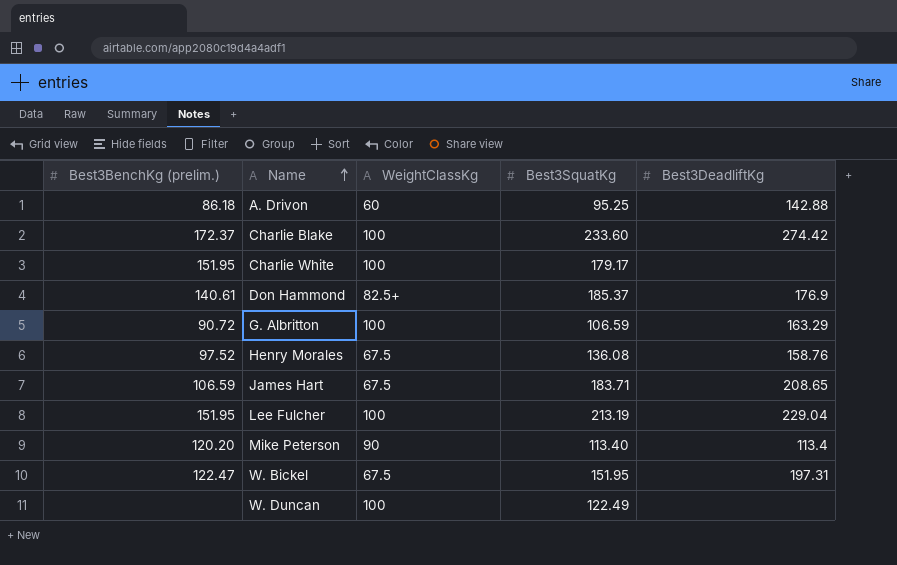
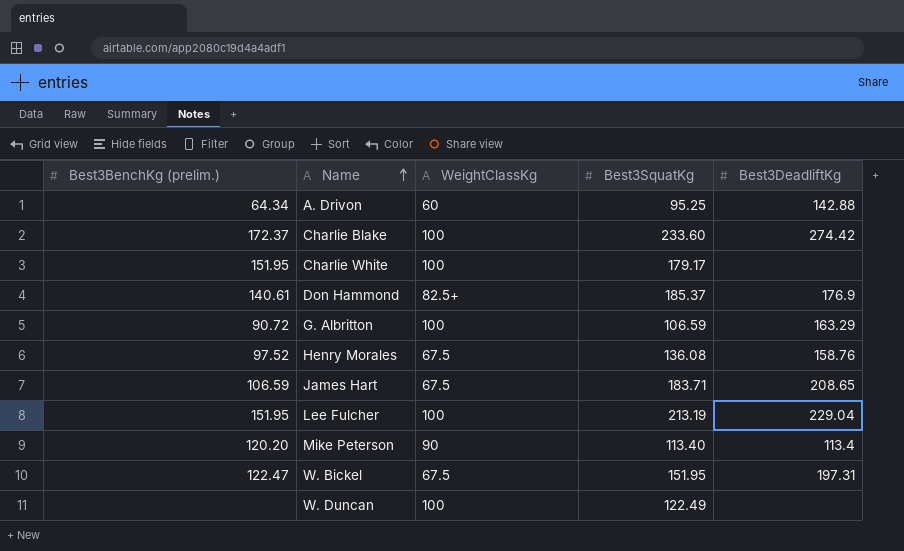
A. Drivon | Best3BenchKg (prelim.): 86.18 -> 64.34

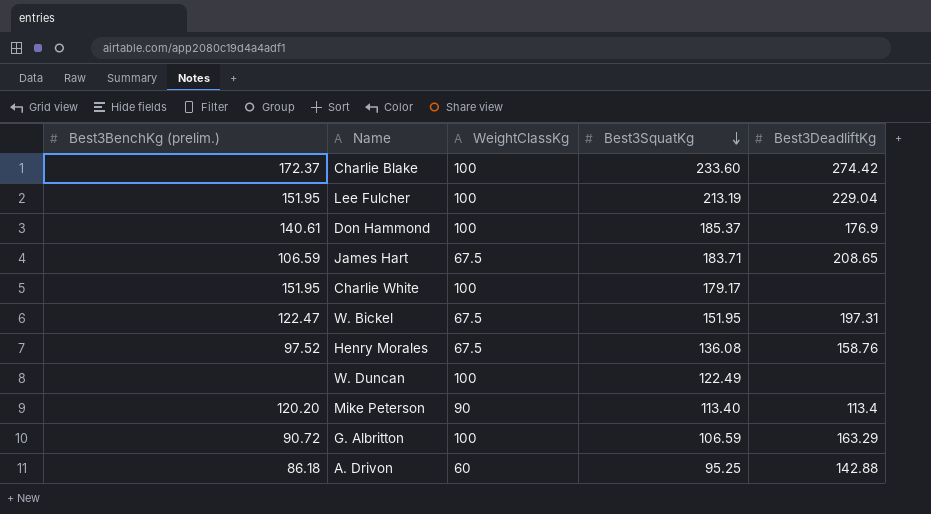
row order: Name ascending -> Best3SquatKg descending
Don Hammond | WeightClassKg: 82.5+ -> 100
A. Drivon | Best3BenchKg (prelim.): 64.34 -> 86.18

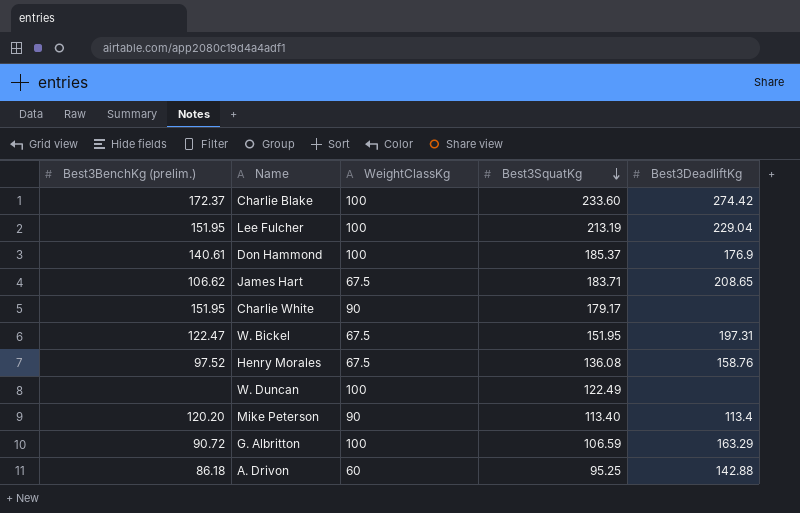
James Hart | Best3BenchKg (prelim.): 106.59 -> 106.62
Charlie White | WeightClassKg: 100 -> 90

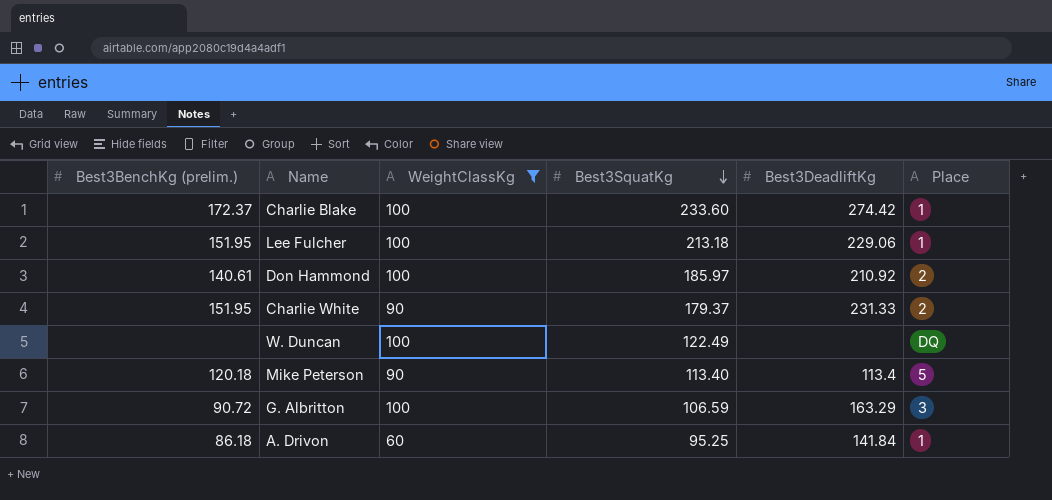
filter: none -> WeightClassKg != 67.5
column Place | position: none -> 6
Lee Fulcher | Best3SquatKg: 213.19 -> 213.18
Lee Fulcher | Best3DeadliftKg: 229.04 -> 229.06
Don Hammond | Best3SquatKg: 185.37 -> 185.97
Don Hammond | Best3DeadliftKg: 176.9 -> 210.92
Charlie White | Best3SquatKg: 179.17 -> 179.37
Charlie White | Best3DeadliftKg: none -> 231.33
Mike Peterson | Best3BenchKg (prelim.): 120.20 -> 120.18
A. Drivon | Best3DeadliftKg: 142.88 -> 141.84

